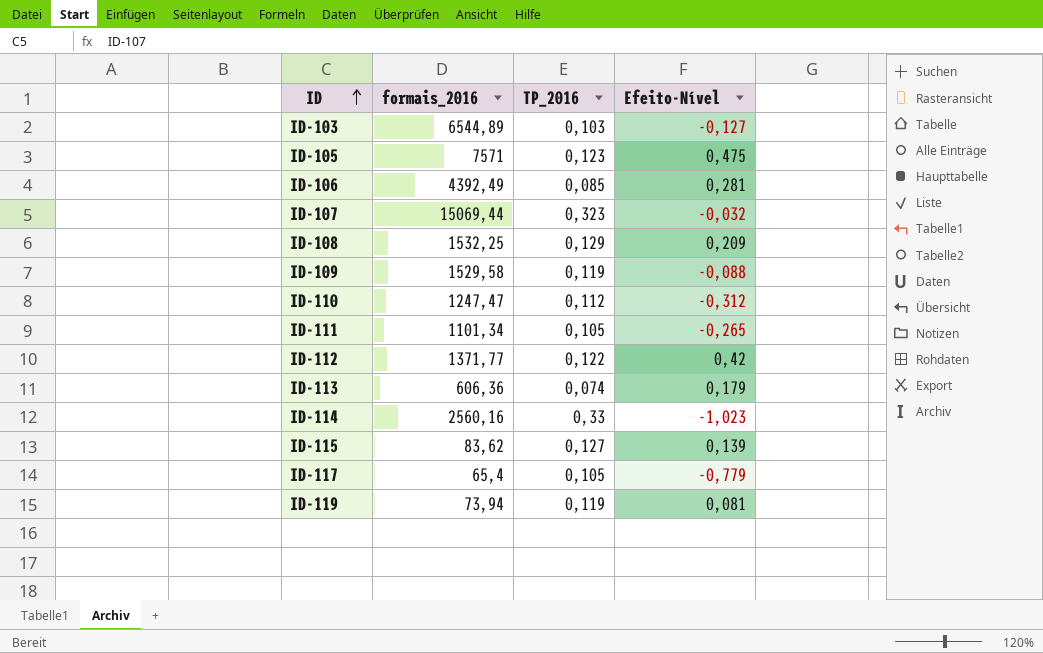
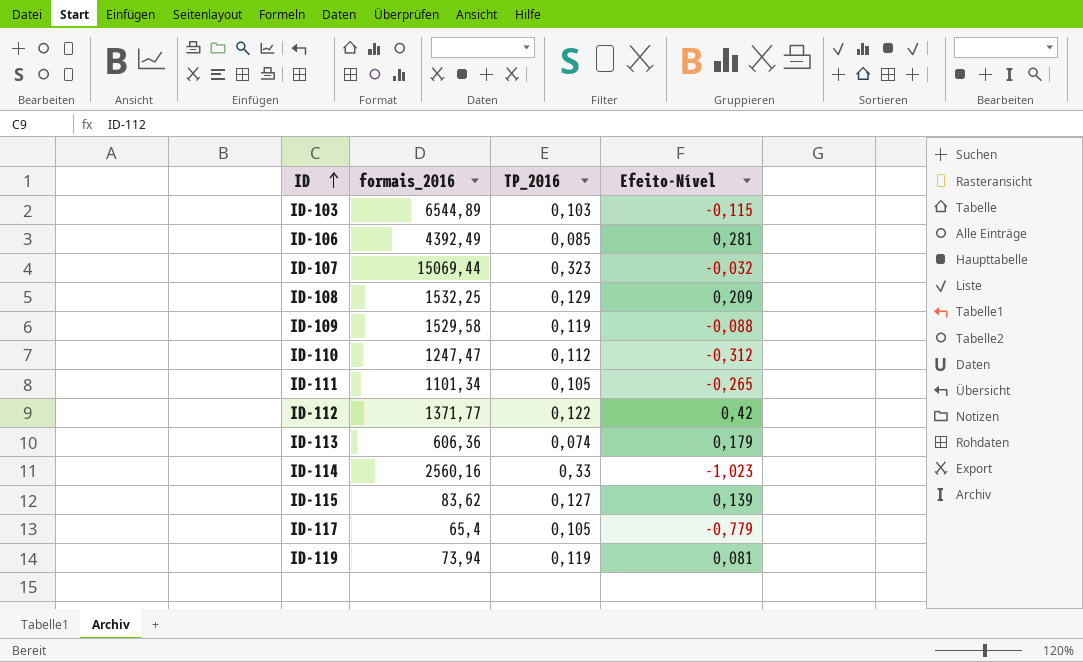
row ID-105: 7571 | 0,123 | 0,475 -> none
ID-103 | Efeito-Nível: -0,127 -> -0,115

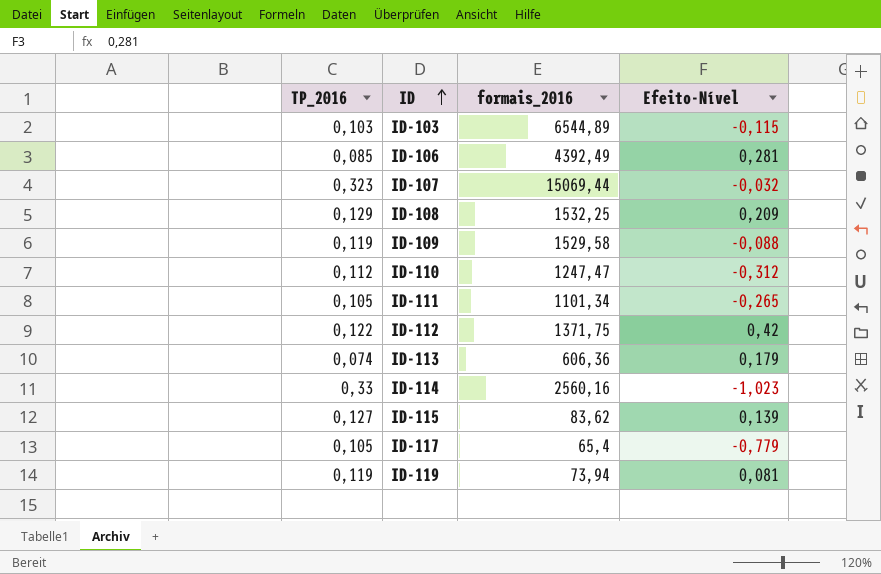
column TP_2016 | position: 3 -> 1
ID-112 | formais_2016: 1371,77 -> 1371,75

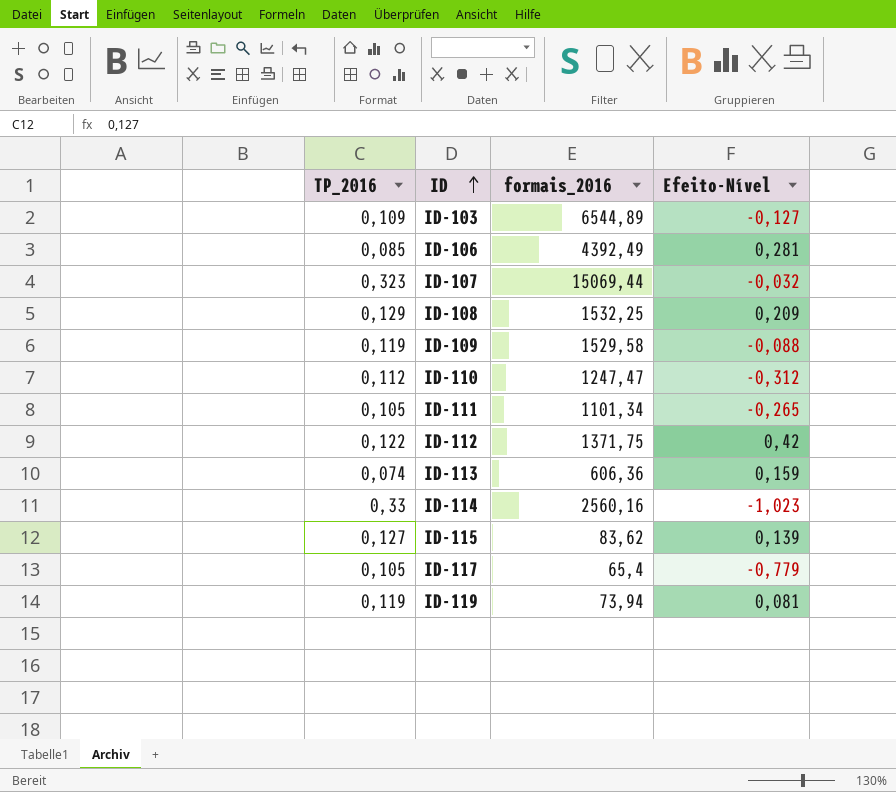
ID-103 | TP_2016: 0,103 -> 0,109
ID-103 | Efeito-Nível: -0,115 -> -0,127
ID-113 | Efeito-Nível: 0,179 -> 0,159

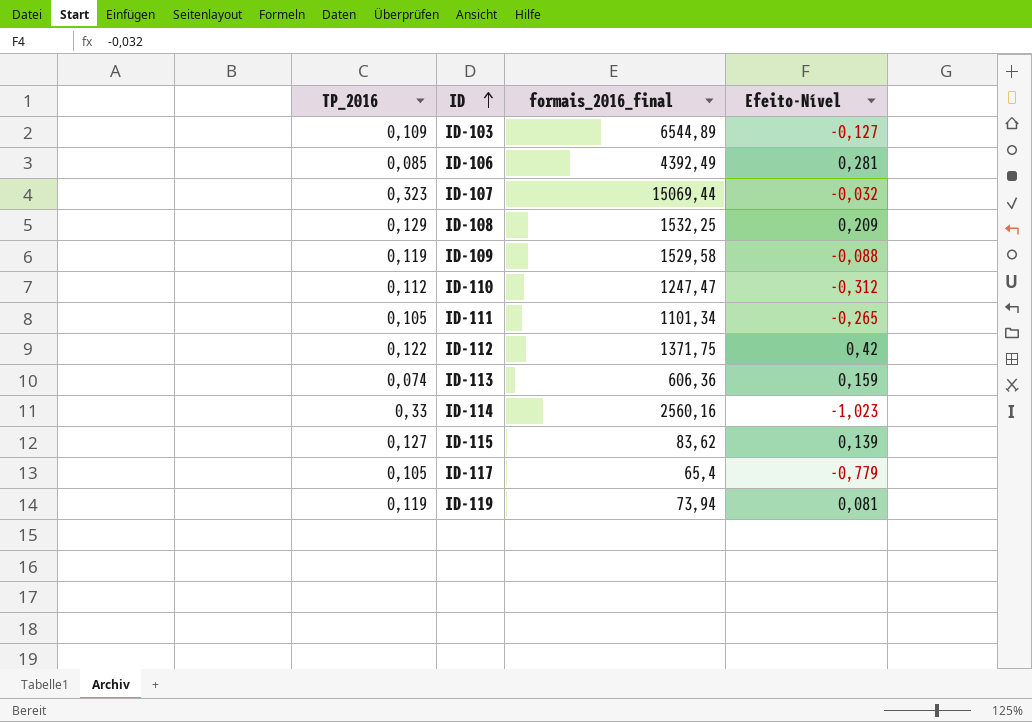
column name: formais_2016 -> formais_2016_final

